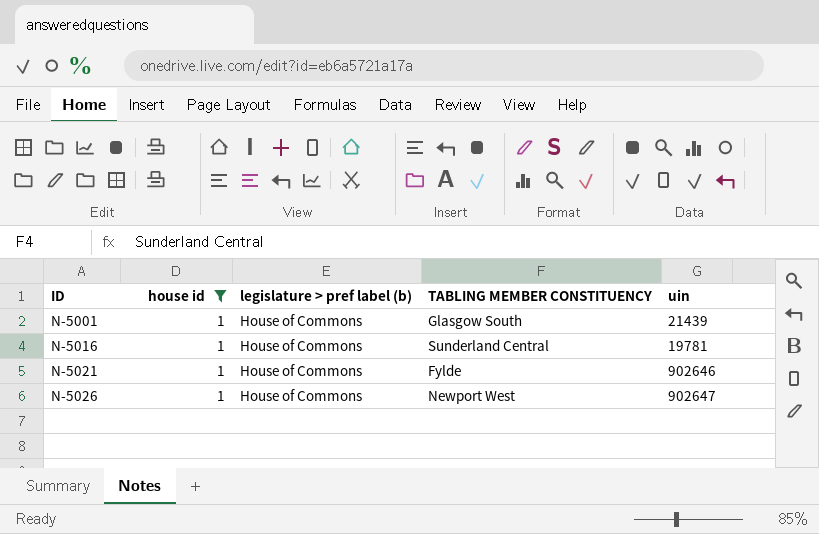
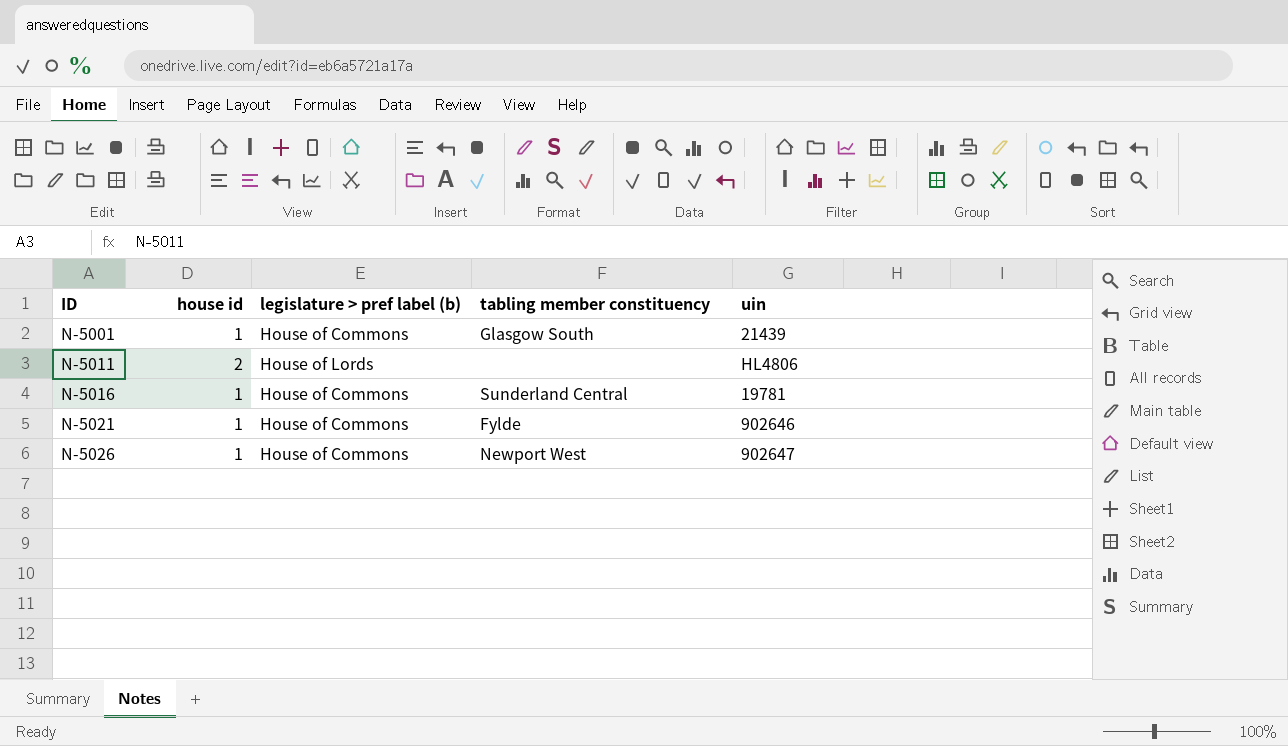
filter: house id = 1 -> none
column name: TABLING MEMBER CONSTITUENCY -> tabling member constituency

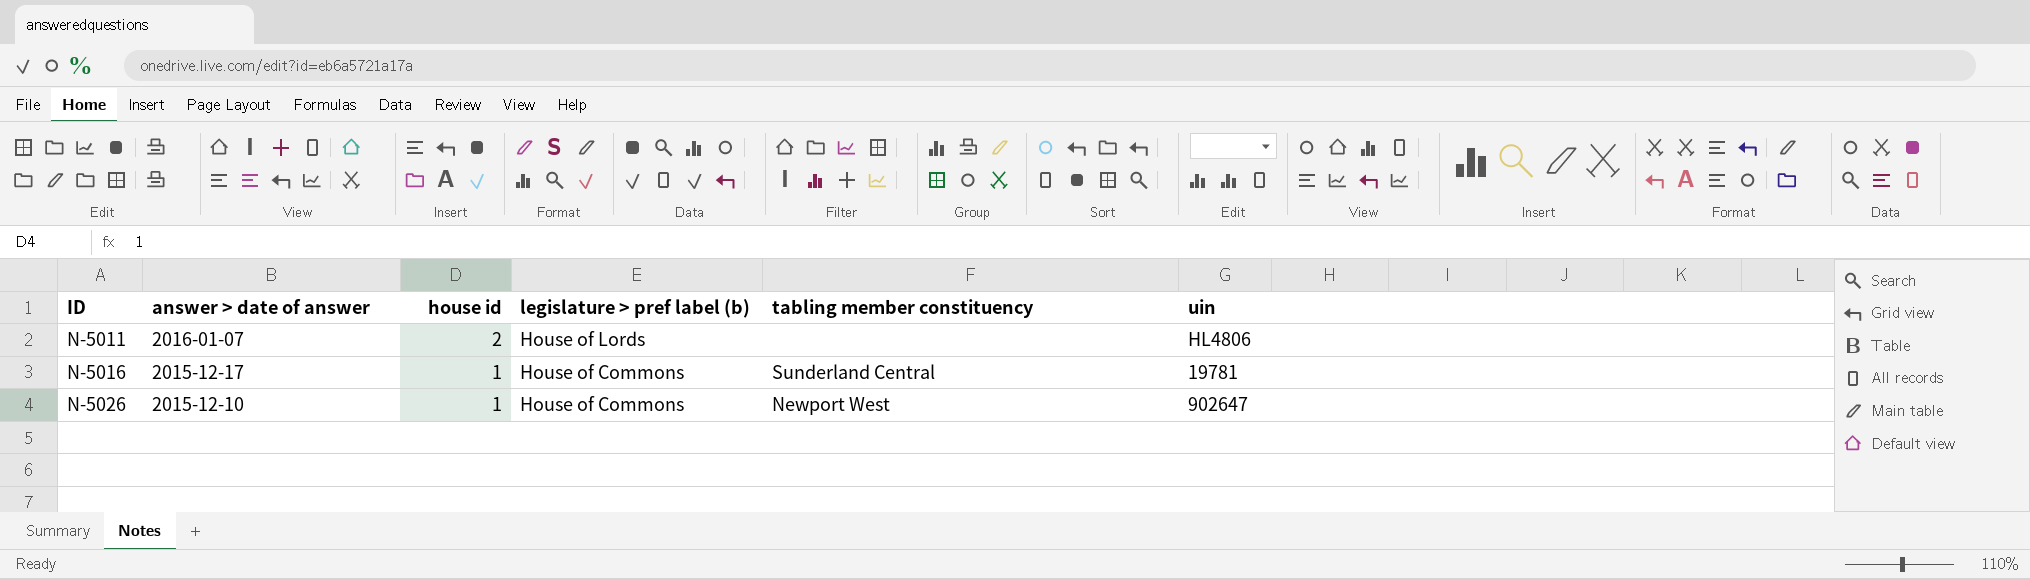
column answer > date of answer | position: none -> 2
row N-5001: 1 | House of Commons | Glasgow South | 21439 -> none
row N-5021: 1 | House of Commons | Fylde | 902646 -> none

